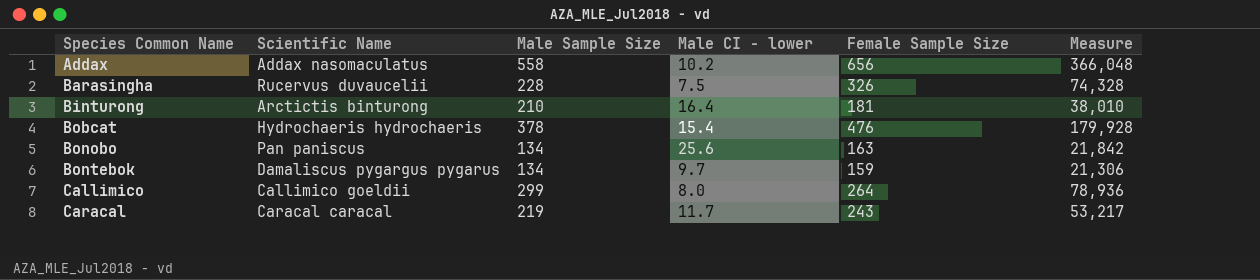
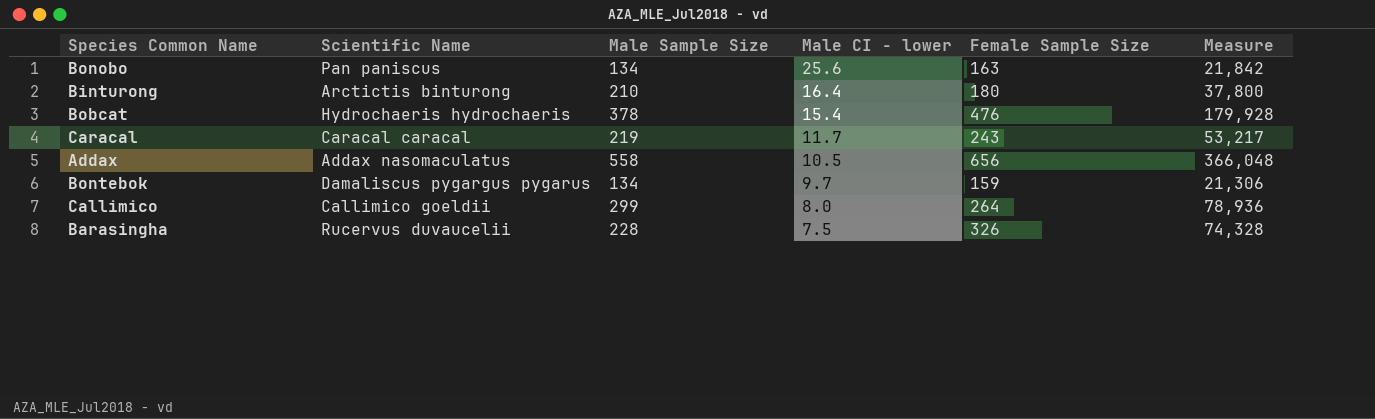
row order: Species Common Name ascending -> Male CI - lower descending
Binturong | Female Sample Size: 181 -> 180
Binturong | Measure: 38,010 -> 37,800
Addax | Male CI - lower: 10.2 -> 10.5

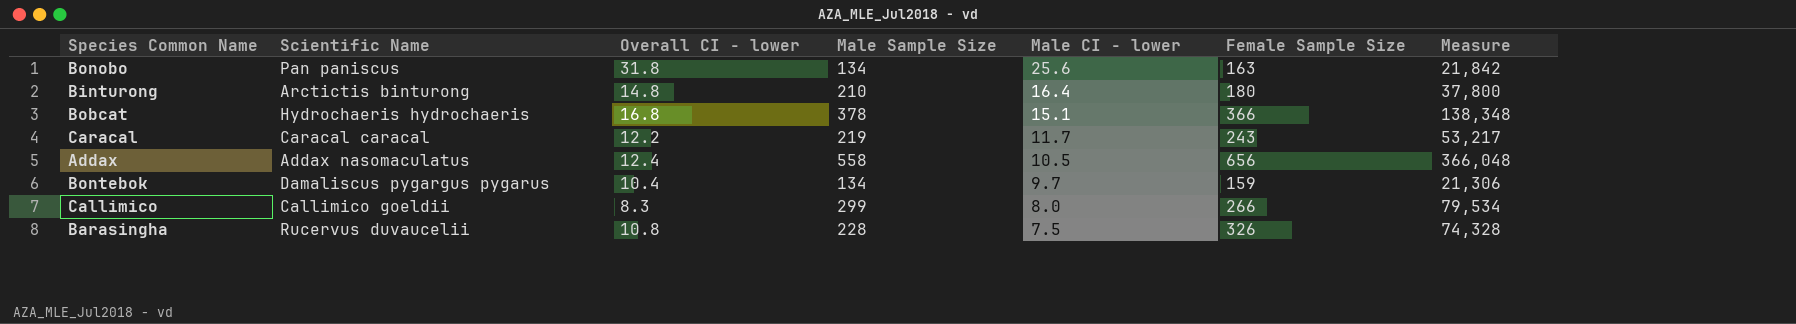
column Overall CI - lower | position: none -> 3
Bobcat | Male CI - lower: 15.4 -> 15.1
Bobcat | Female Sample Size: 476 -> 366
Bobcat | Measure: 179,928 -> 138,348
Callimico | Female Sample Size: 264 -> 266
Callimico | Measure: 78,936 -> 79,534

